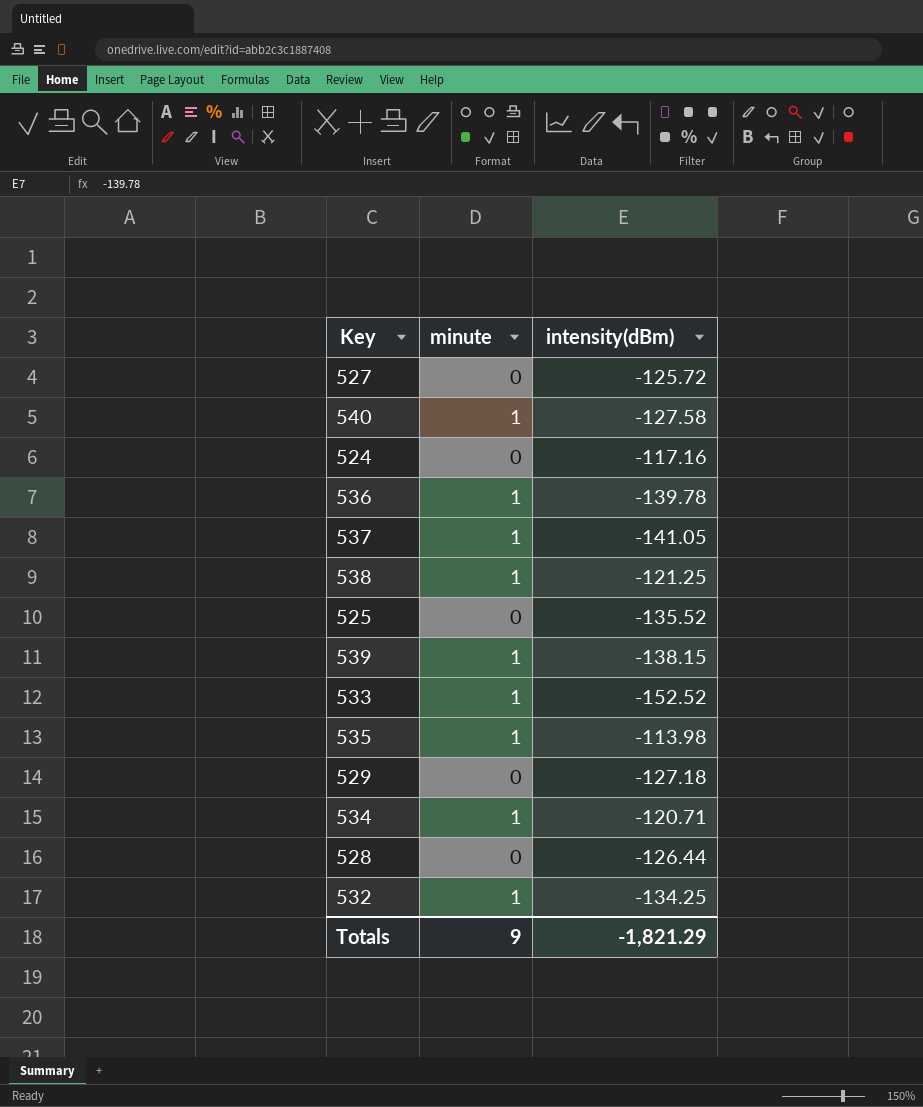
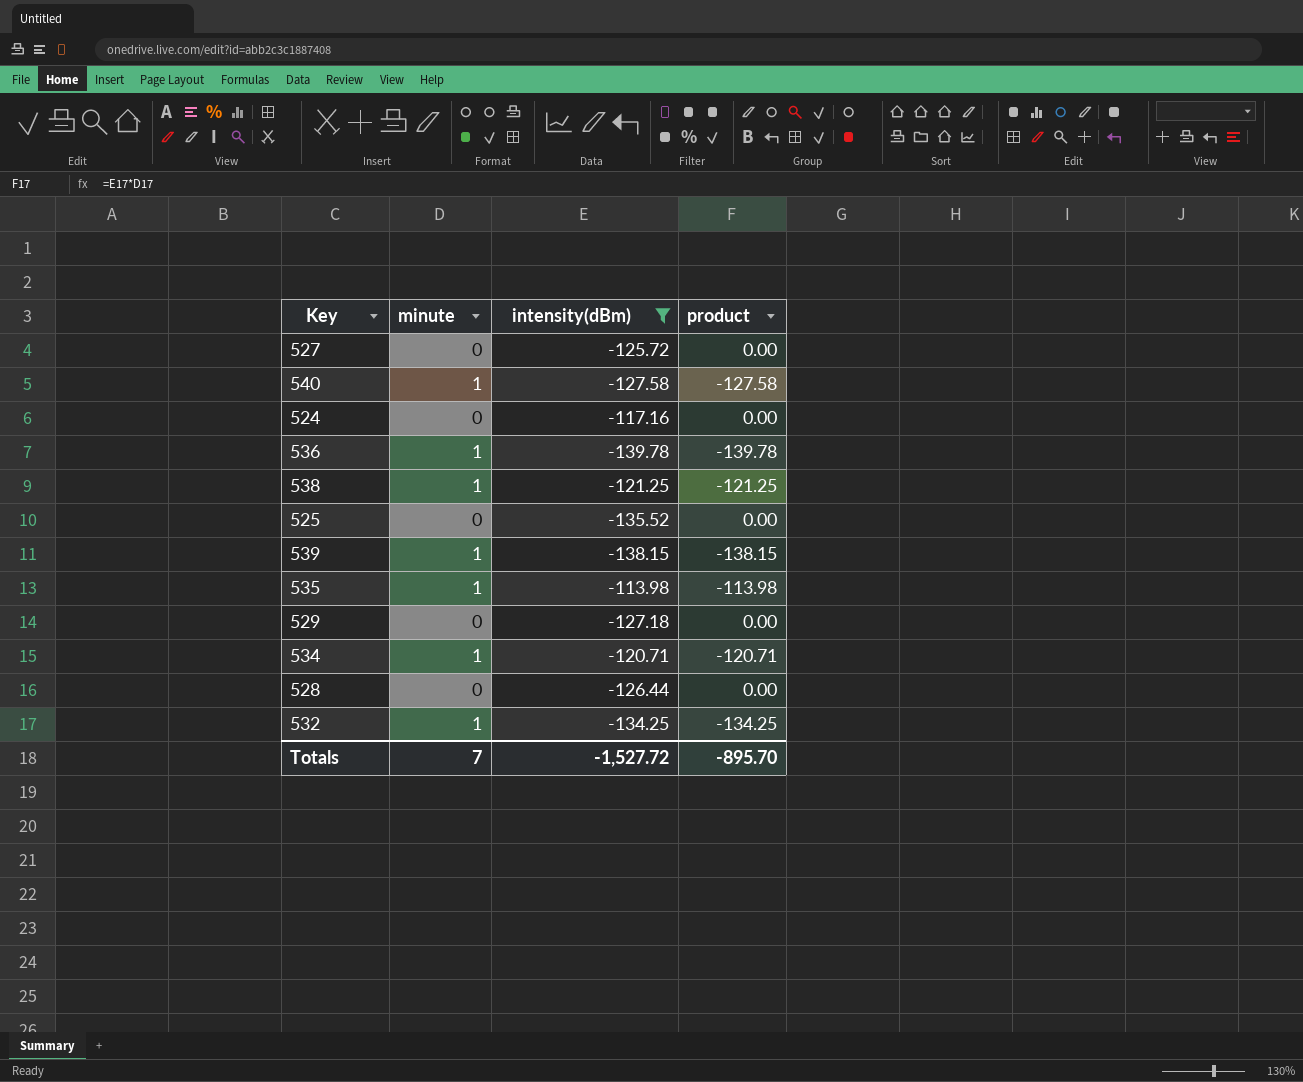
filter: none -> intensity(dBm) >= -139.78
column product | formula: none -> [minute] * [intensity(dBm)]
Totals | minute: 9 -> 7
Totals | intensity(dBm): -1,821.29 -> -1,527.72

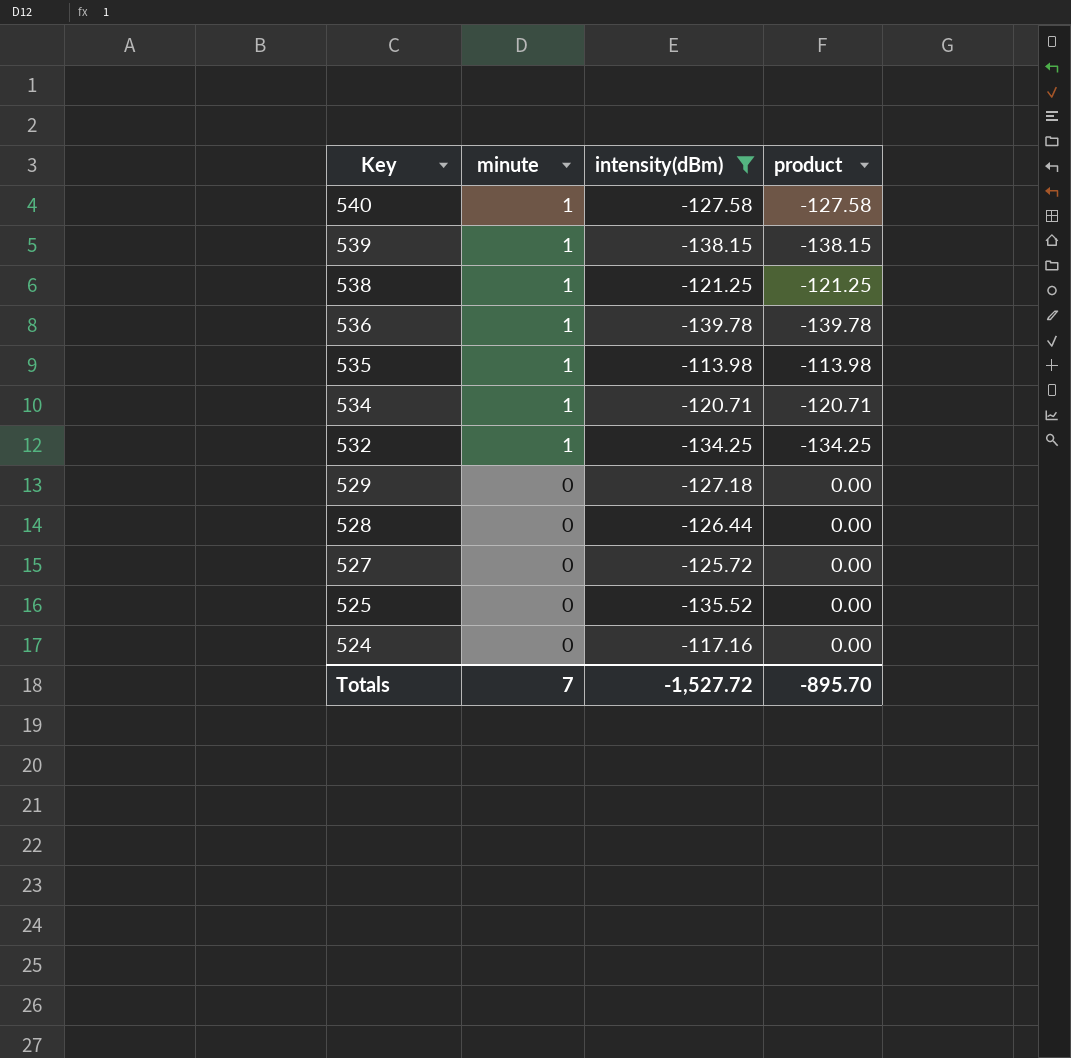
row order: none -> Key descending

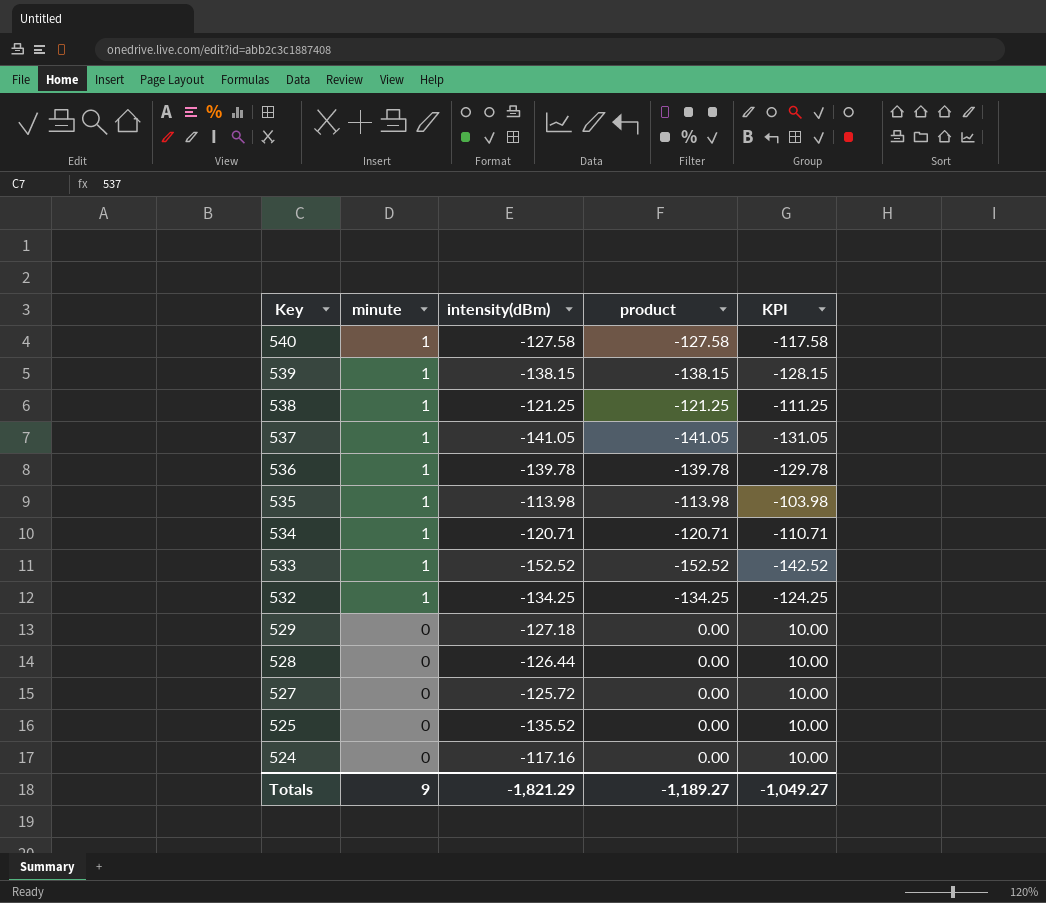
filter: intensity(dBm) >= -139.78 -> none
column KPI | formula: none -> [product] + 10
Totals | minute: 7 -> 9
Totals | intensity(dBm): -1,527.72 -> -1,821.29
Totals | product: -895.70 -> -1,189.27

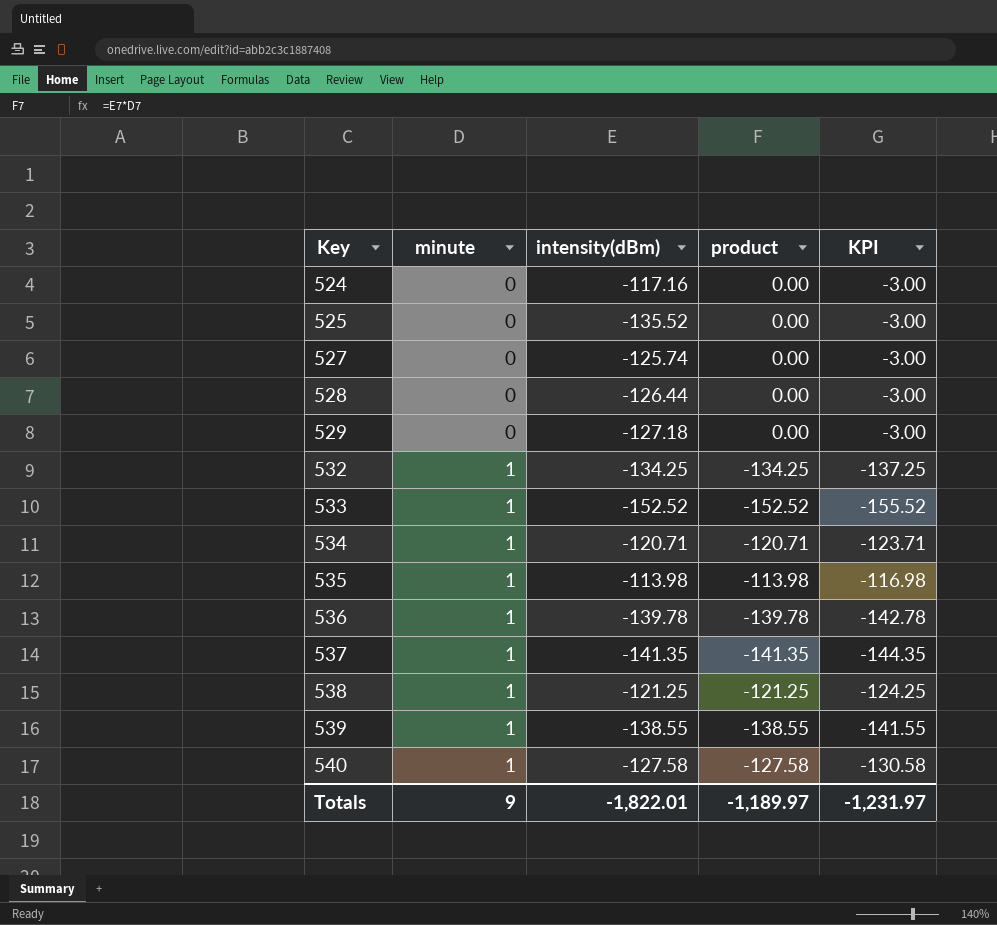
row order: Key descending -> Key ascending
column KPI | formula: [product] + 10 -> [product] - 3
527 | intensity(dBm): -125.72 -> -125.74
537 | intensity(dBm): -141.05 -> -141.35
537 | product: -141.05 -> -141.35
539 | intensity(dBm): -138.15 -> -138.55
539 | product: -138.15 -> -138.55
Totals | intensity(dBm): -1,821.29 -> -1,822.01
Totals | product: -1,189.27 -> -1,189.97
Totals | KPI: -1,049.27 -> -1,231.97

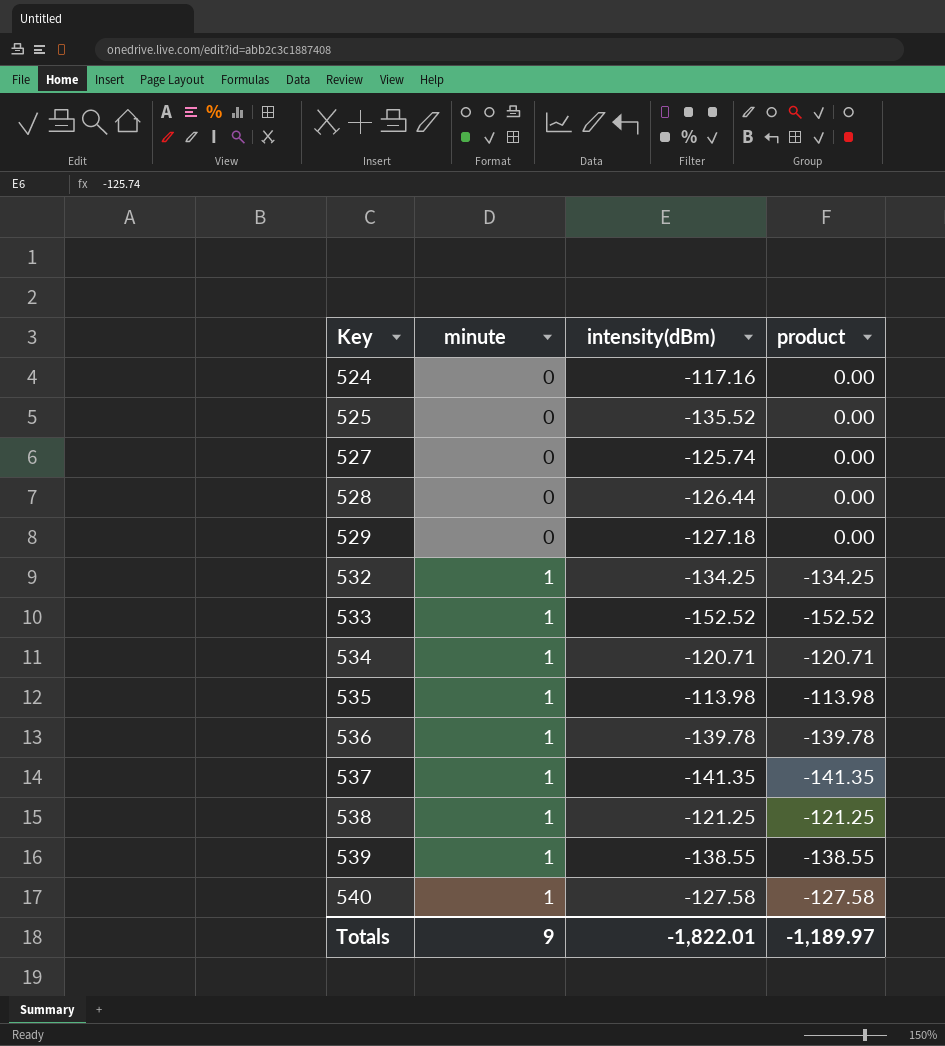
column KPI | formula: [product] - 3 -> none

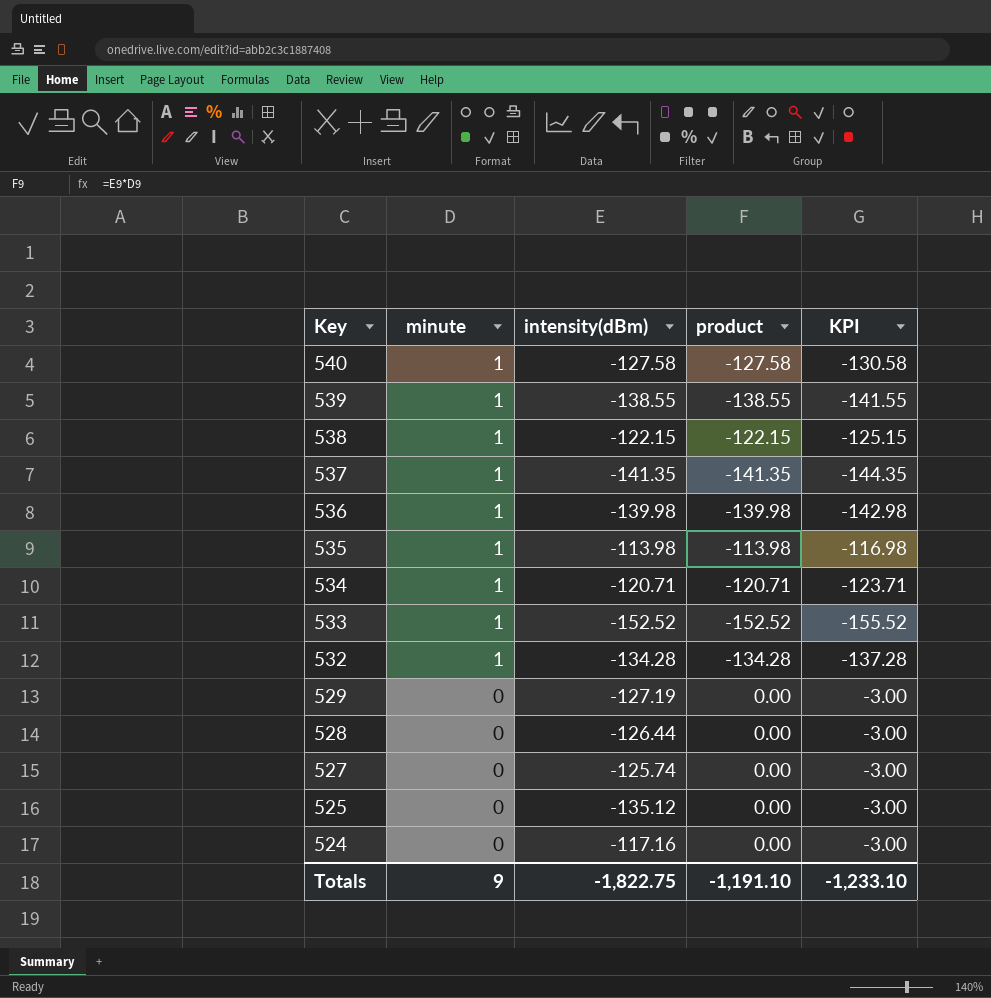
row order: Key ascending -> Key descending
column KPI | formula: none -> [product] - 3
538 | intensity(dBm): -121.25 -> -122.15
538 | product: -121.25 -> -122.15
536 | intensity(dBm): -139.78 -> -139.98
536 | product: -139.78 -> -139.98
532 | intensity(dBm): -134.25 -> -134.28
532 | product: -134.25 -> -134.28
529 | intensity(dBm): -127.18 -> -127.19
525 | intensity(dBm): -135.52 -> -135.12
Totals | intensity(dBm): -1,822.01 -> -1,822.75
Totals | product: -1,189.97 -> -1,191.10

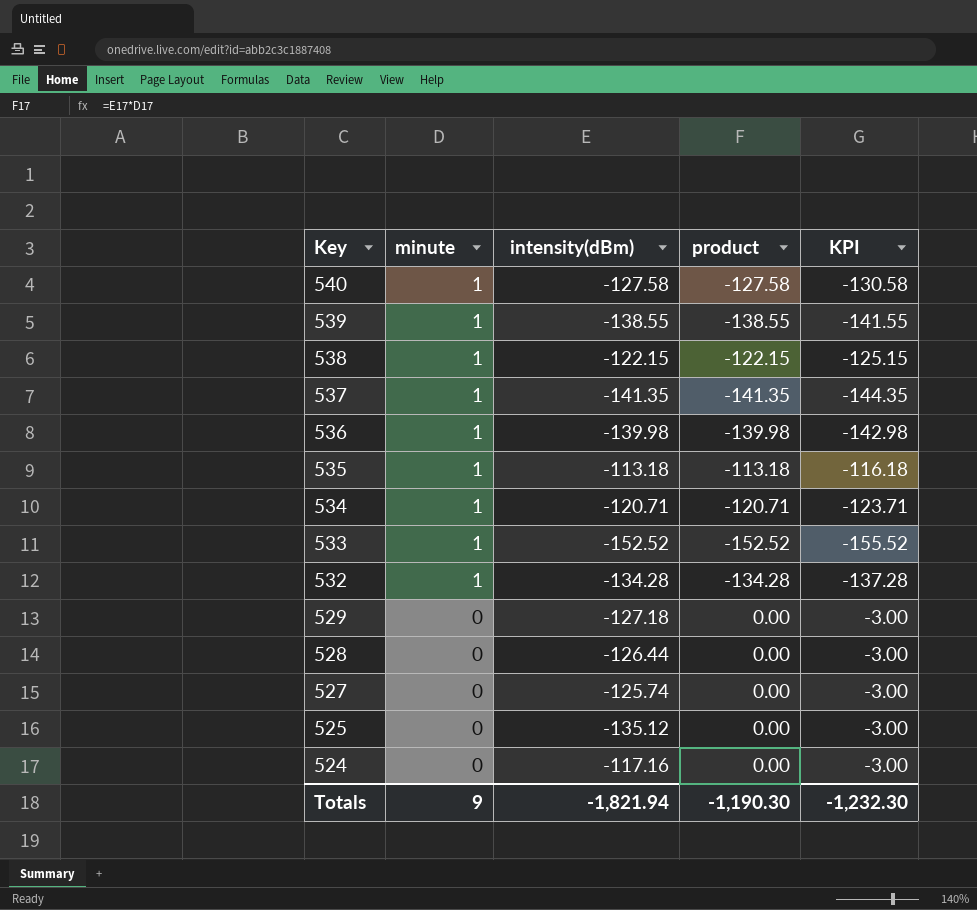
535 | intensity(dBm): -113.98 -> -113.18
535 | product: -113.98 -> -113.18
535 | KPI: -116.98 -> -116.18
529 | intensity(dBm): -127.19 -> -127.18
Totals | intensity(dBm): -1,822.75 -> -1,821.94
Totals | product: -1,191.10 -> -1,190.30
Totals | KPI: -1,233.10 -> -1,232.30

